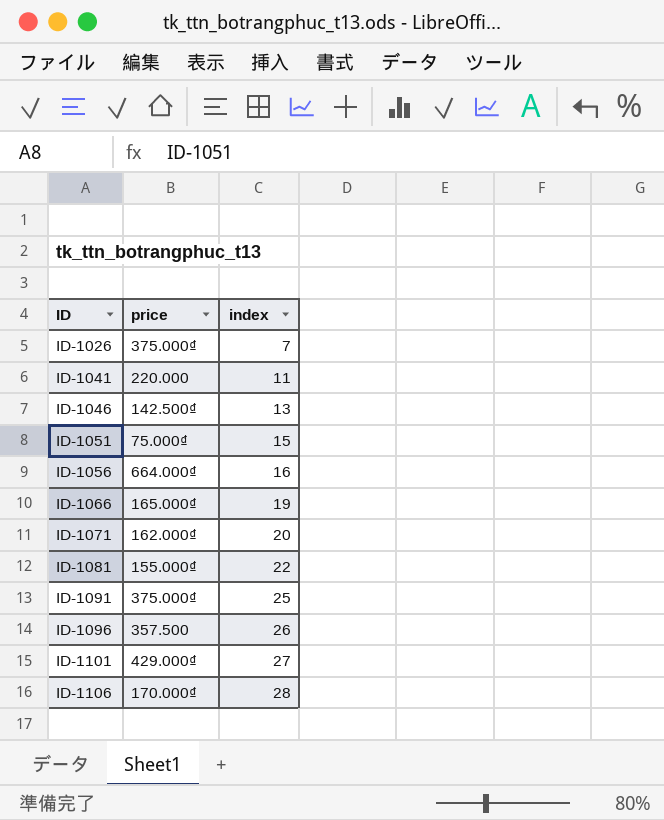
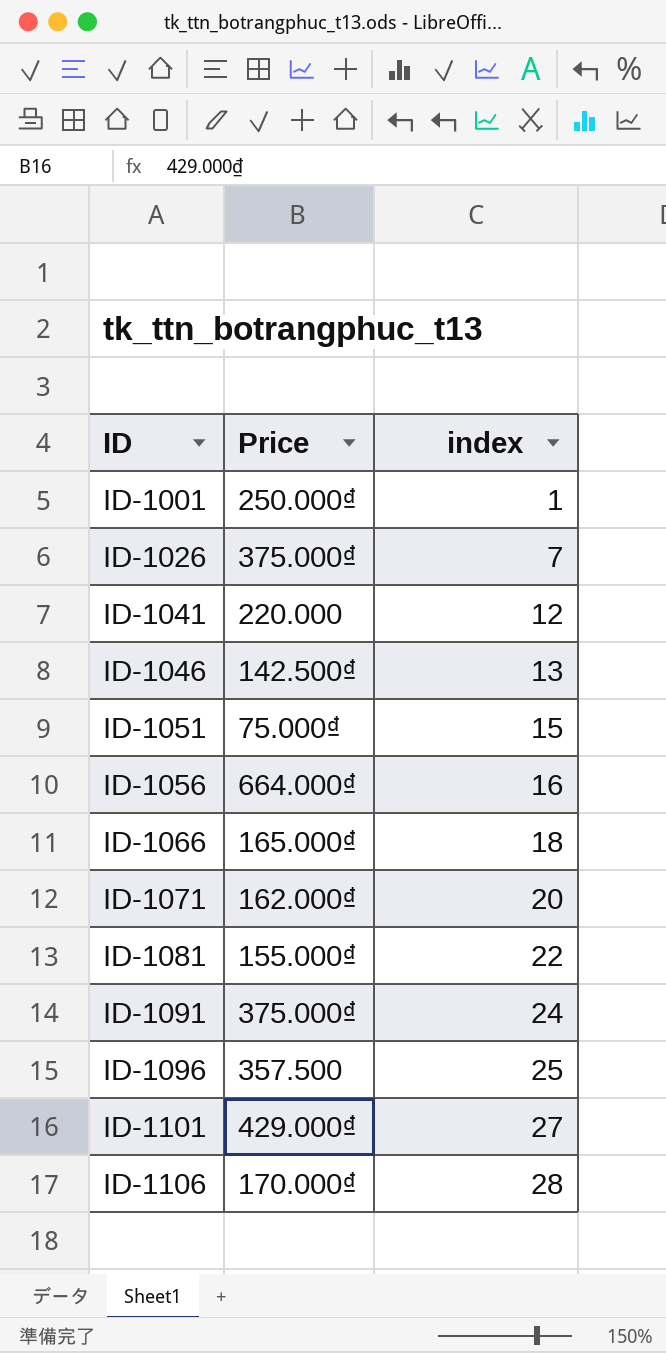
column name: price -> Price
row ID-1001: none -> 250.000₫ | 1
ID-1041 | index: 11 -> 12
ID-1066 | index: 19 -> 18
ID-1091 | index: 25 -> 24
ID-1096 | index: 26 -> 25

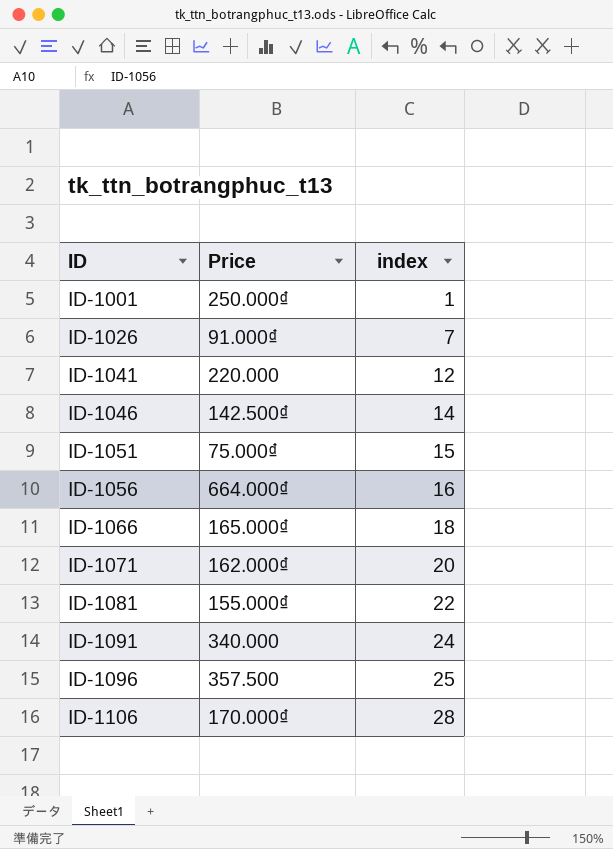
row ID-1101: 429.000₫ | 27 -> none
ID-1026 | Price: 375.000₫ -> 91.000₫
ID-1046 | index: 13 -> 14
ID-1091 | Price: 375.000₫ -> 340.000

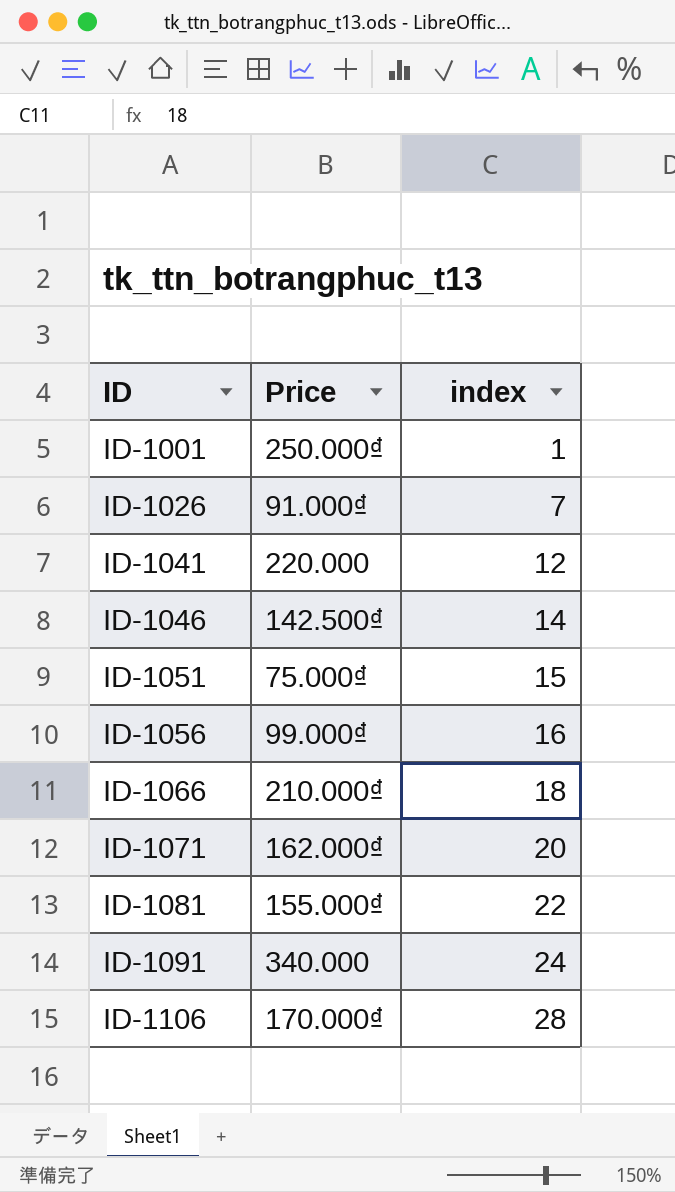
row ID-1096: 357.500 | 25 -> none
ID-1056 | Price: 664.000₫ -> 99.000₫
ID-1066 | Price: 165.000₫ -> 210.000₫

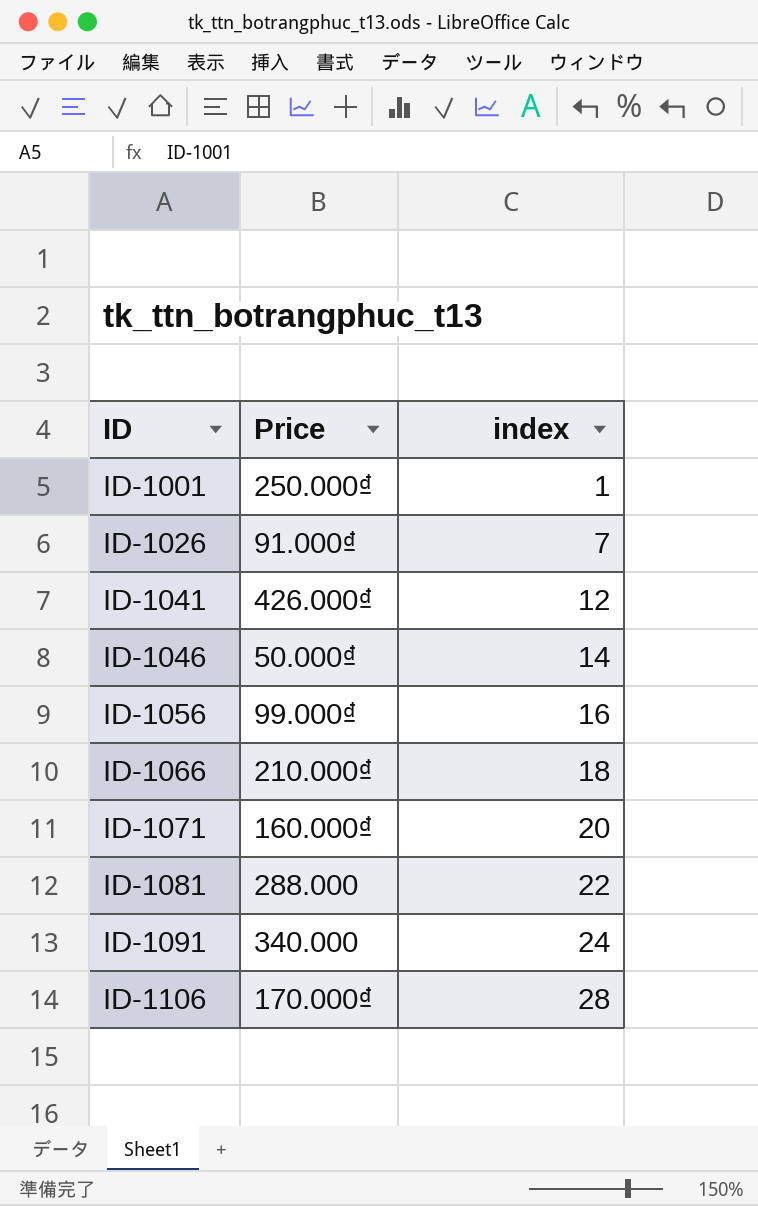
row ID-1051: 75.000₫ | 15 -> none
ID-1041 | Price: 220.000 -> 426.000₫
ID-1046 | Price: 142.500₫ -> 50.000₫
ID-1071 | Price: 162.000₫ -> 160.000₫
ID-1081 | Price: 155.000₫ -> 288.000

